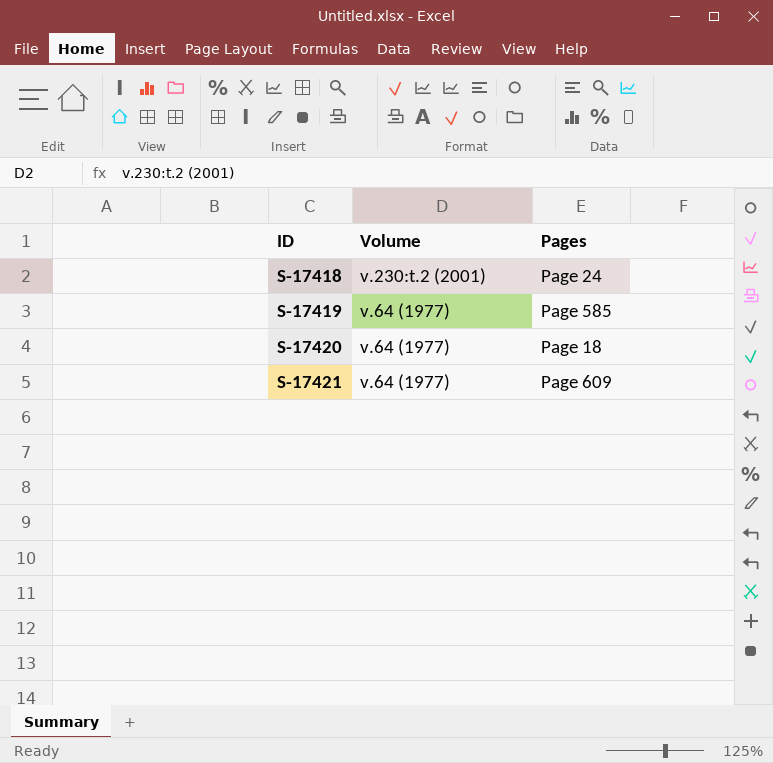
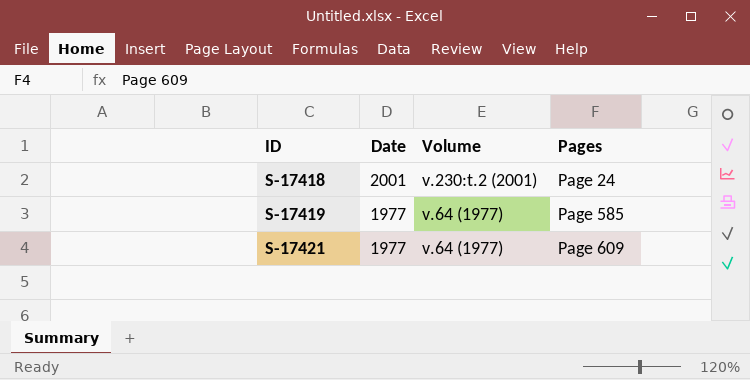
column Date | position: none -> 2
row S-17420: v.64 (1977) | Page 18 -> none

